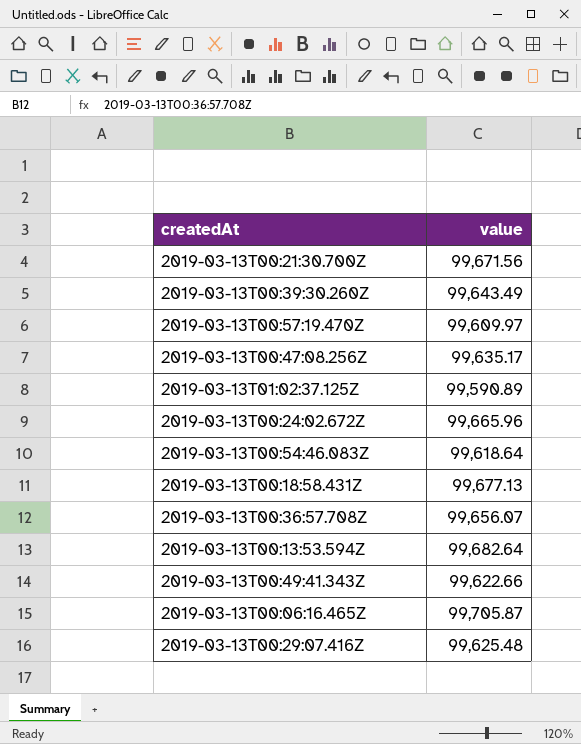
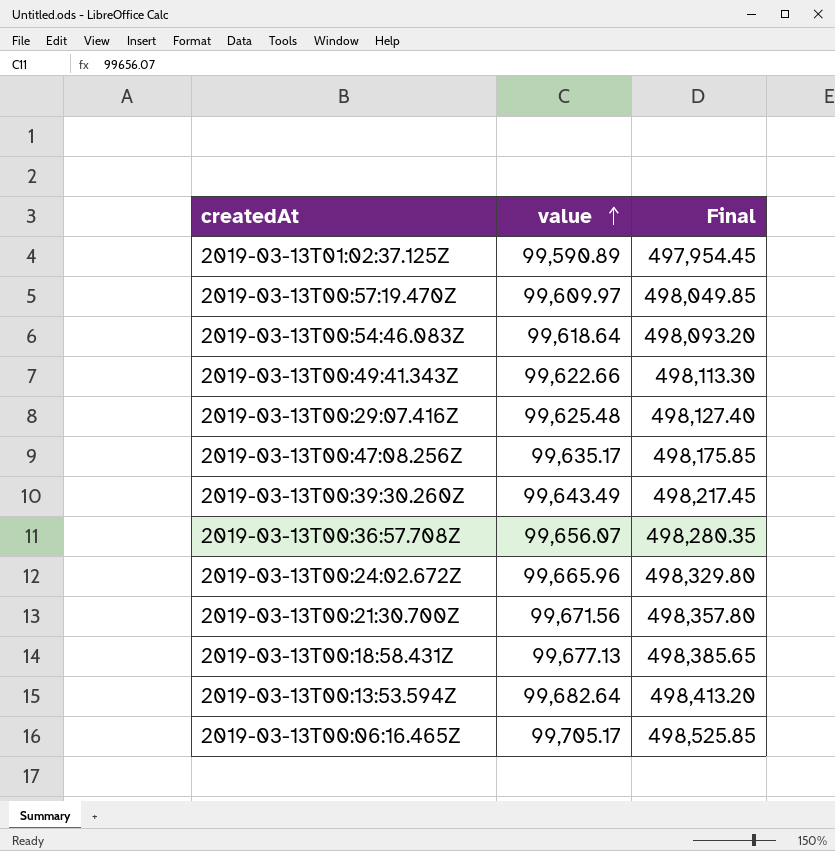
row order: none -> value ascending
column Final | formula: none -> [value] * 5
2019-03-13T00:06:16.465Z | value: 99,705.87 -> 99,705.17

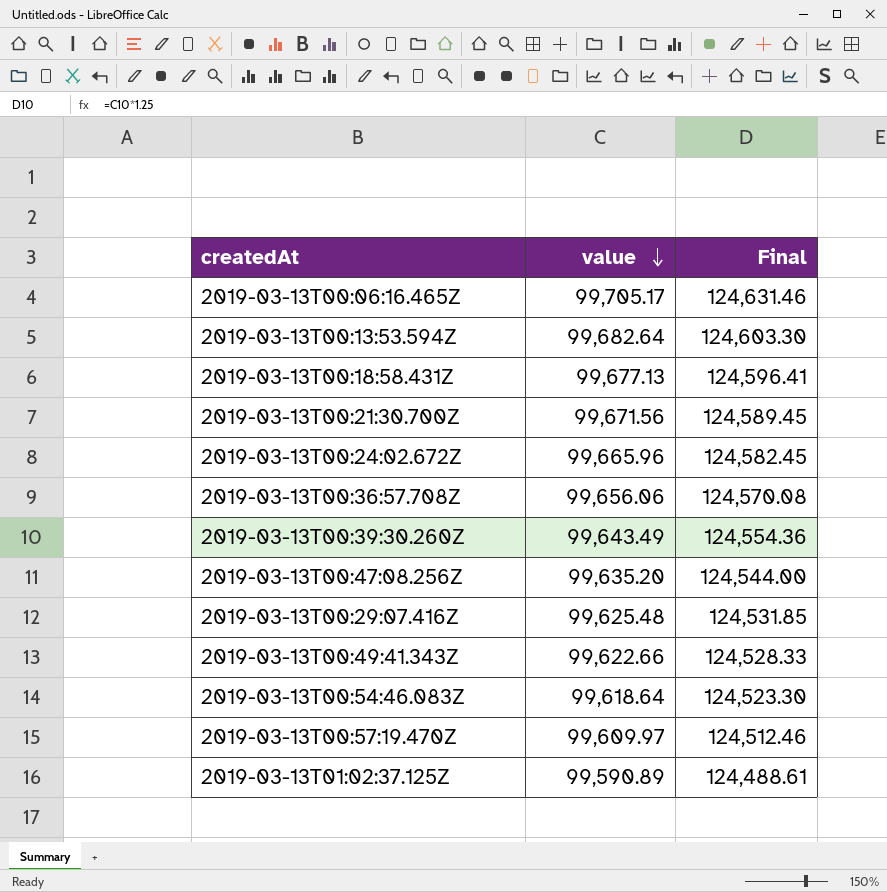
row order: value ascending -> value descending
column Final | formula: [value] * 5 -> [value] * 1.25
2019-03-13T00:36:57.708Z | value: 99,656.07 -> 99,656.06
2019-03-13T00:47:08.256Z | value: 99,635.17 -> 99,635.20

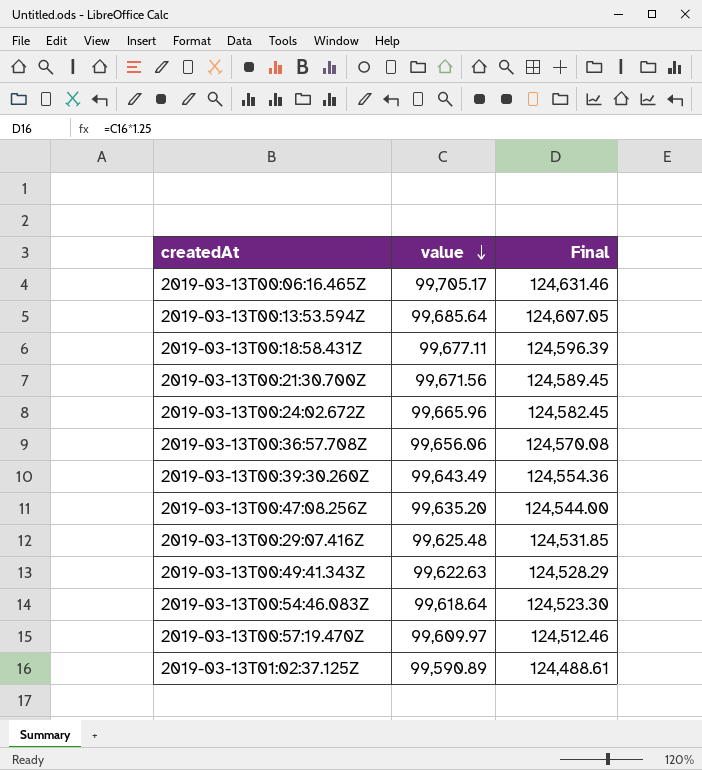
2019-03-13T00:13:53.594Z | value: 99,682.64 -> 99,685.64
2019-03-13T00:13:53.594Z | Final: 124,603.30 -> 124,607.05
2019-03-13T00:18:58.431Z | value: 99,677.13 -> 99,677.11
2019-03-13T00:18:58.431Z | Final: 124,596.41 -> 124,596.39
2019-03-13T00:49:41.343Z | value: 99,622.66 -> 99,622.63
2019-03-13T00:49:41.343Z | Final: 124,528.33 -> 124,528.29

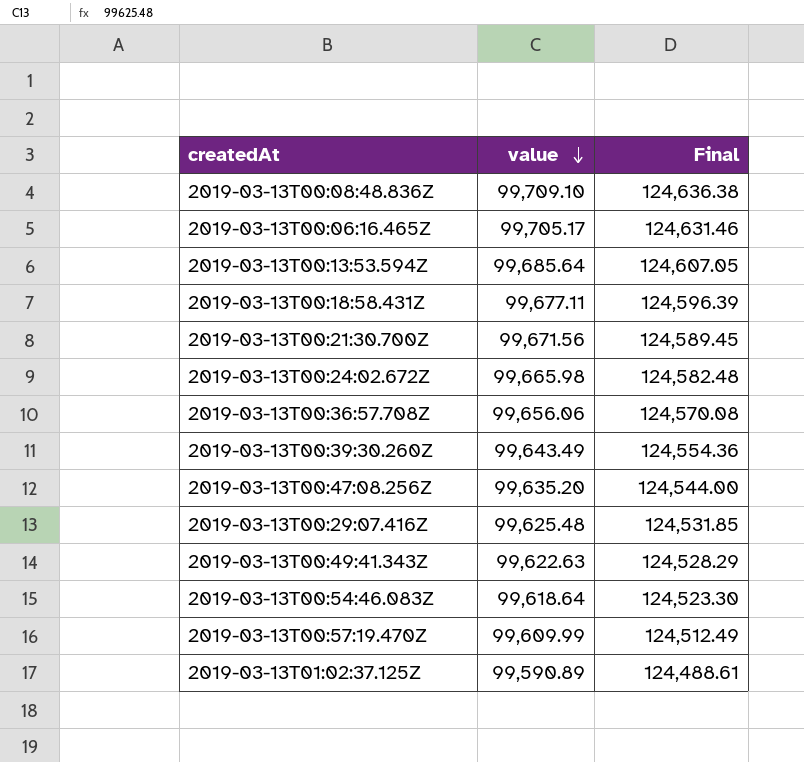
row 2019-03-13T00:08:48.836Z: none -> 99,709.10 | 124,636.38
2019-03-13T00:24:02.672Z | value: 99,665.96 -> 99,665.98
2019-03-13T00:24:02.672Z | Final: 124,582.45 -> 124,582.48
2019-03-13T00:57:19.470Z | value: 99,609.97 -> 99,609.99
2019-03-13T00:57:19.470Z | Final: 124,512.46 -> 124,512.49

